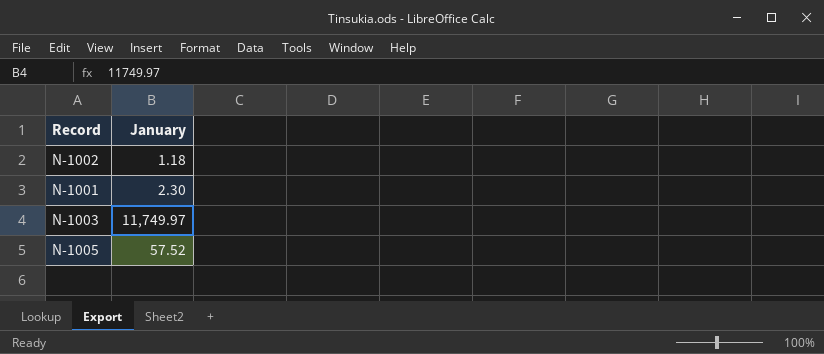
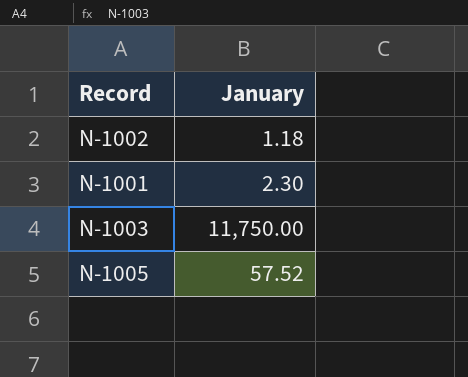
N-1003 | January: 11,749.97 -> 11,750.00

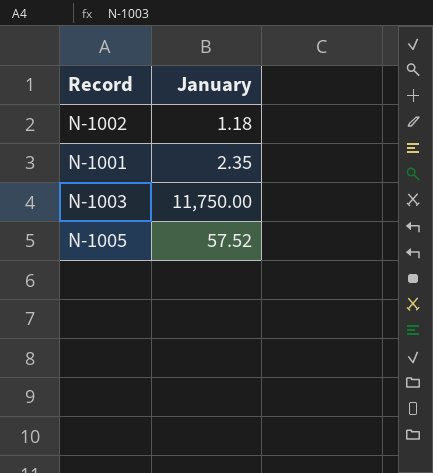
N-1001 | January: 2.30 -> 2.35

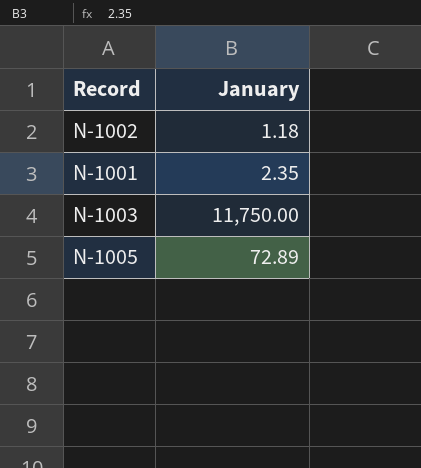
N-1005 | January: 57.52 -> 72.89

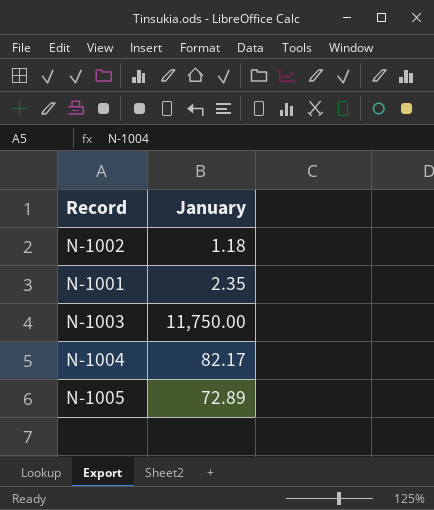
row N-1004: none -> 82.17

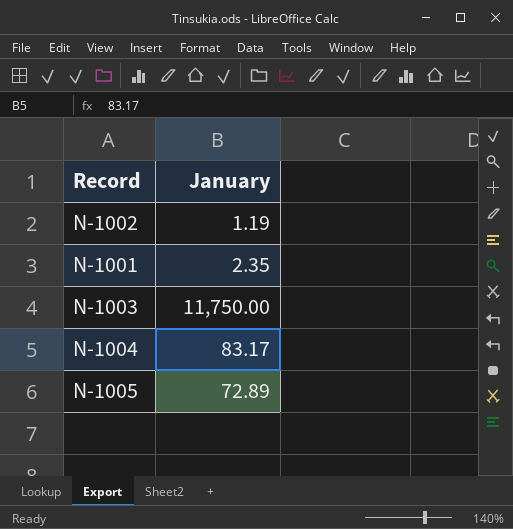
N-1002 | January: 1.18 -> 1.19
N-1004 | January: 82.17 -> 83.17

